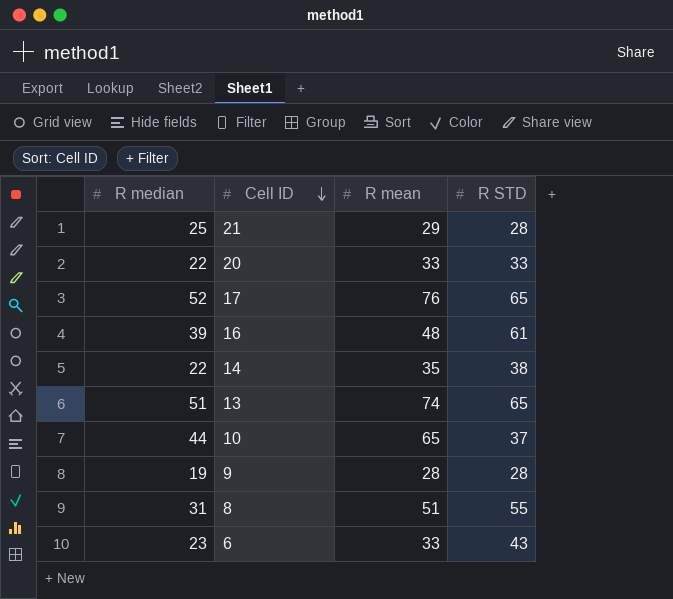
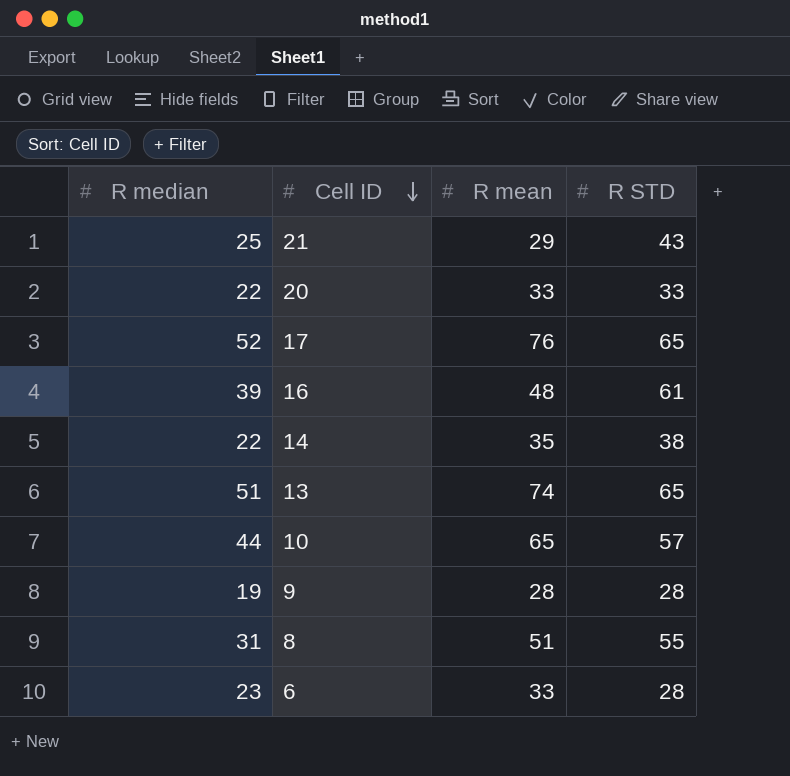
21 | R STD: 28 -> 43
10 | R STD: 37 -> 57
6 | R STD: 43 -> 28

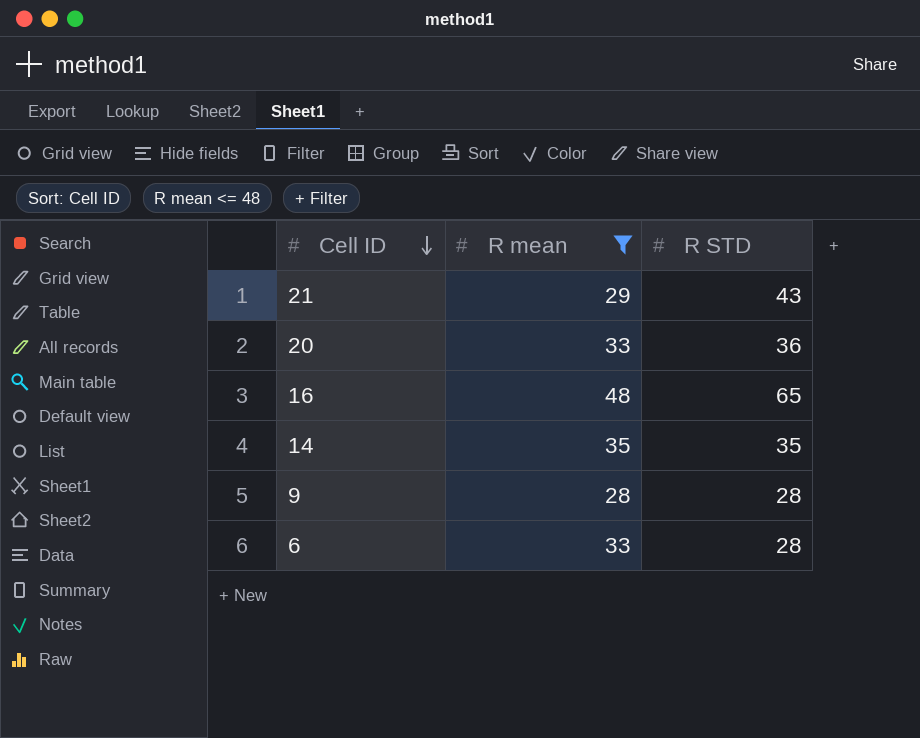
filter: none -> R mean <= 48
column R median | position: 1 -> none
20 | R STD: 33 -> 36
16 | R STD: 61 -> 65
14 | R STD: 38 -> 35

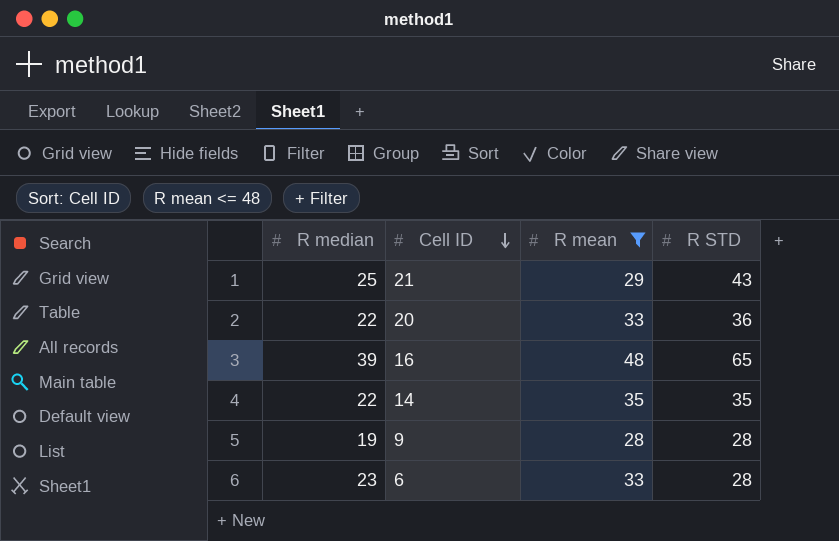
column R median | position: none -> 1

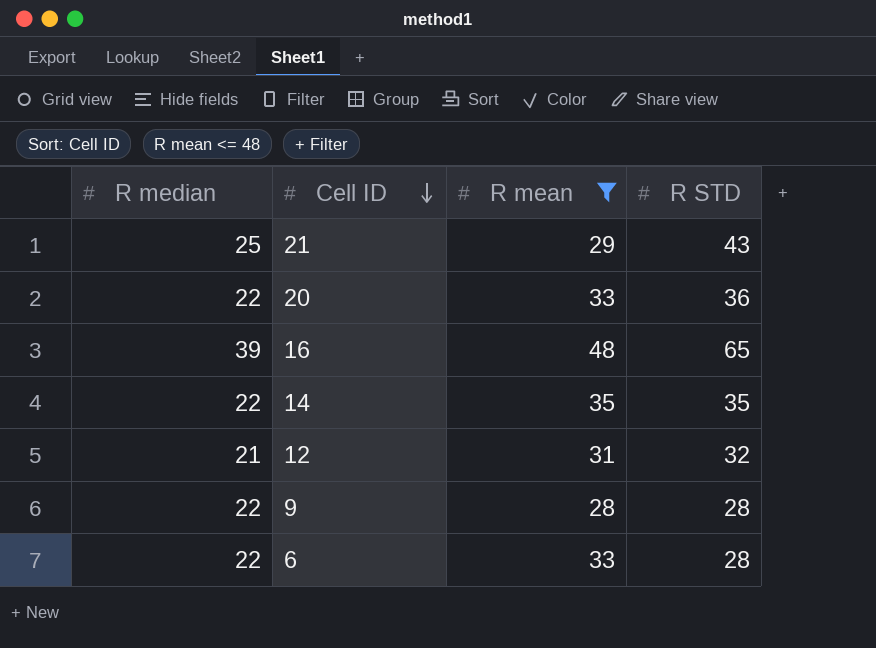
row 12: none -> 21 | 31 | 32
9 | R median: 19 -> 22
6 | R median: 23 -> 22

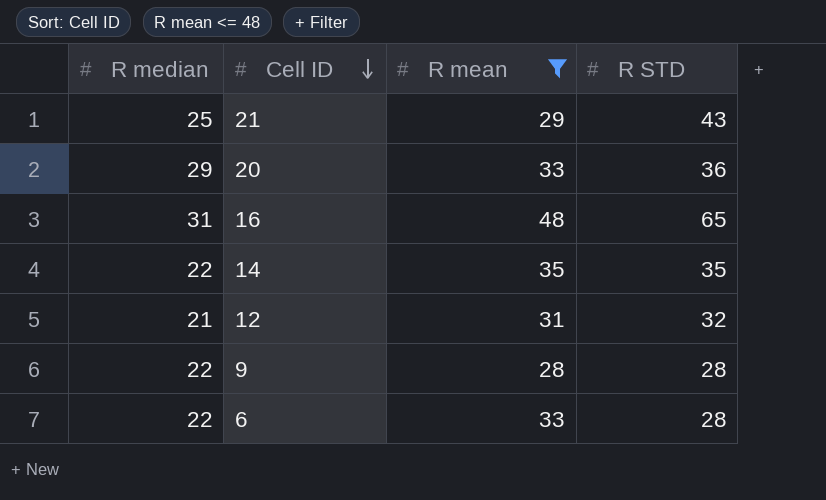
20 | R median: 22 -> 29
16 | R median: 39 -> 31

